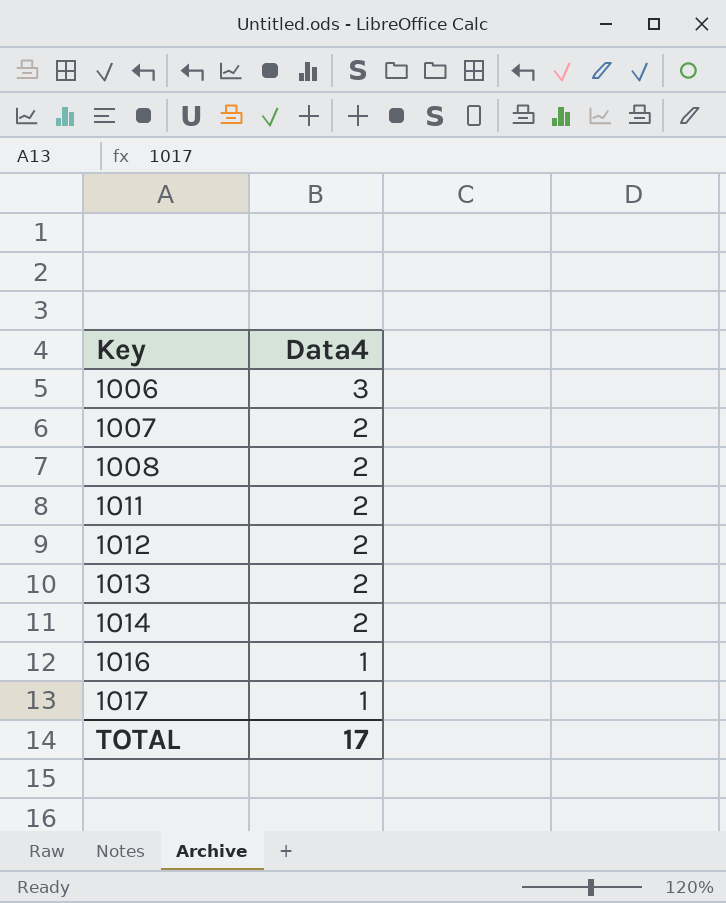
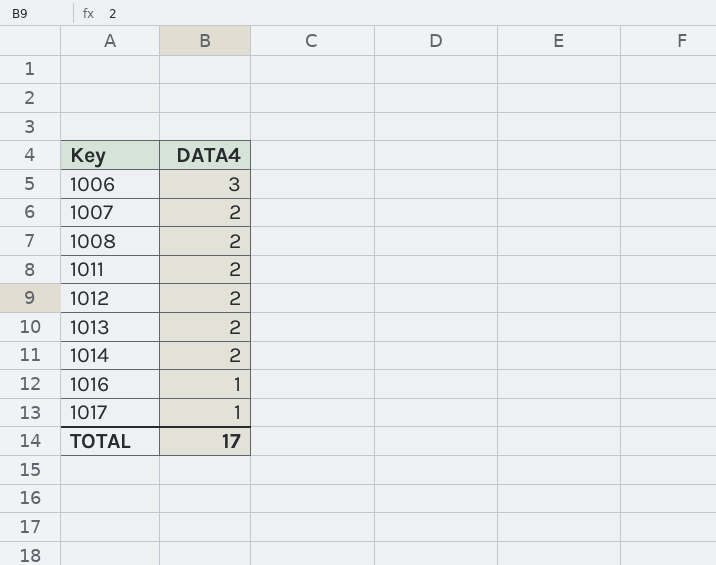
column name: Data4 -> DATA4

